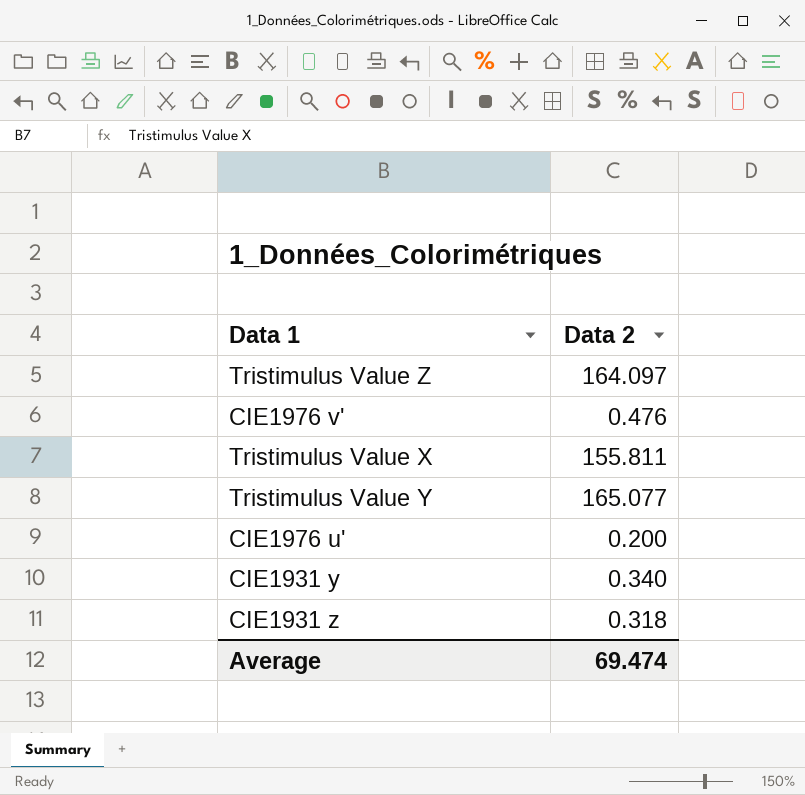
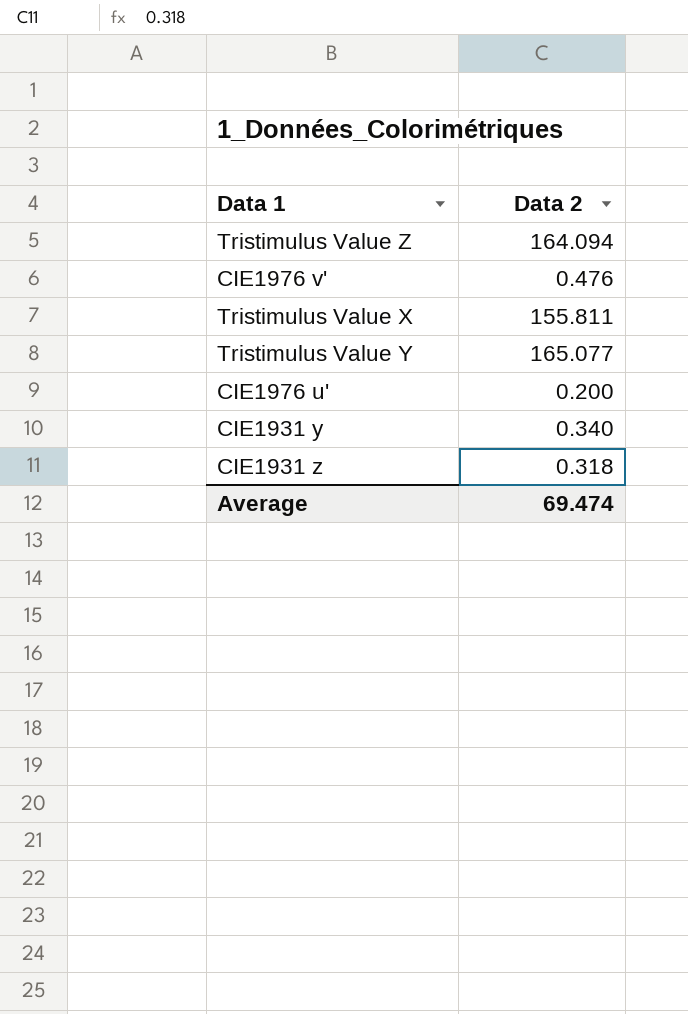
Tristimulus Value Z | Data 2: 164.097 -> 164.094

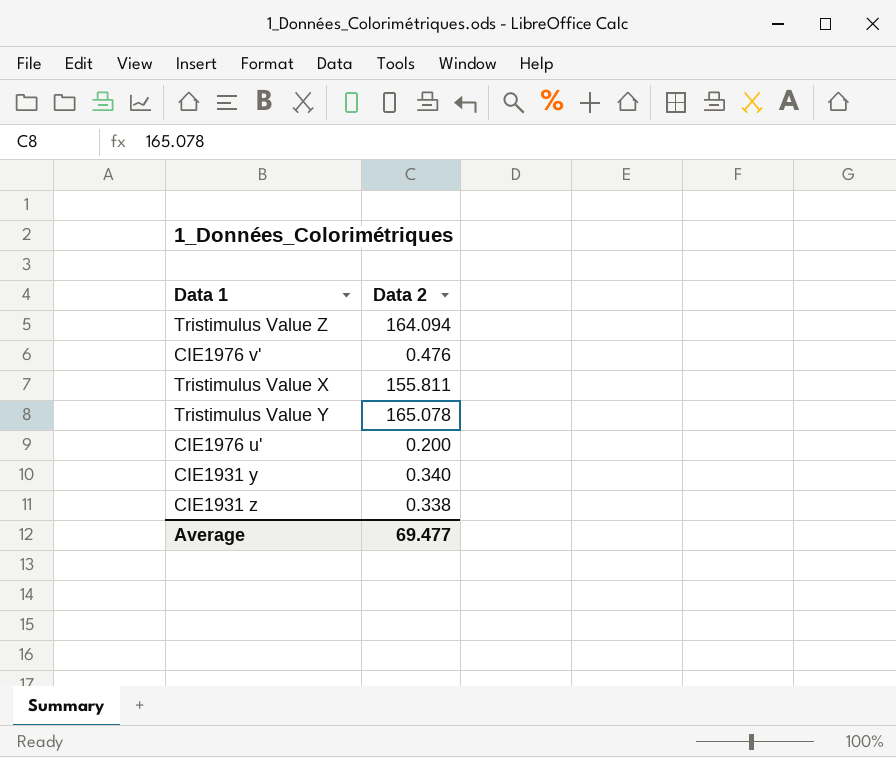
Tristimulus Value Y | Data 2: 165.077 -> 165.078
CIE1931 z | Data 2: 0.318 -> 0.338
Average | Data 2: 69.474 -> 69.477

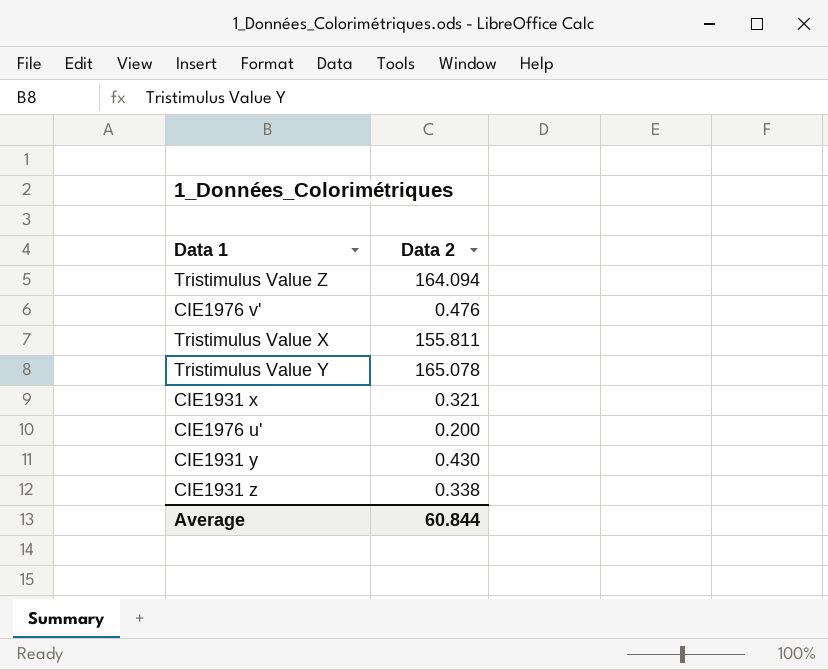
row CIE1931 x: none -> 0.321
CIE1931 y | Data 2: 0.340 -> 0.430
Average | Data 2: 69.477 -> 60.844

